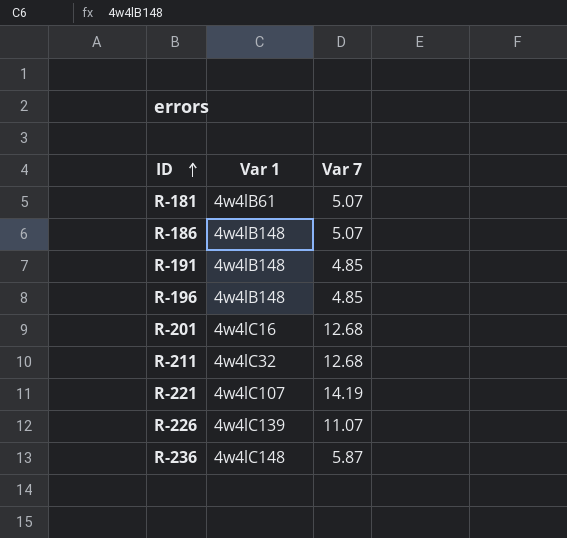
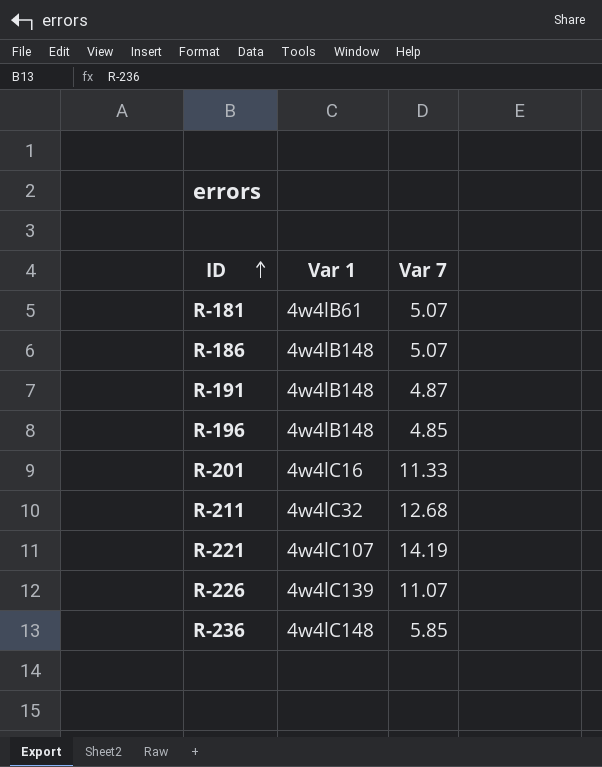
R-191 | Var 7: 4.85 -> 4.87
R-201 | Var 7: 12.68 -> 11.33
R-236 | Var 7: 5.87 -> 5.85

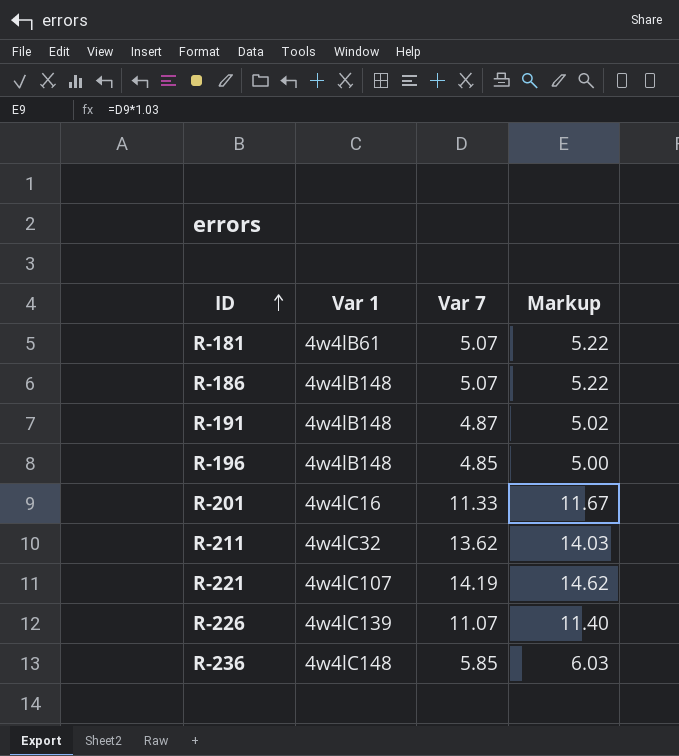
column Markup | formula: none -> [Var 7] * 1.03
R-211 | Var 7: 12.68 -> 13.62

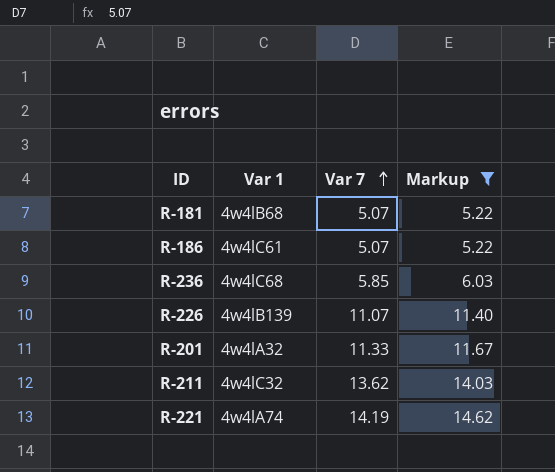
filter: none -> Markup >= 5.22
row order: ID ascending -> Var 7 ascending
R-181 | Var 1: 4w4lB61 -> 4w4lB68
R-186 | Var 1: 4w4lB148 -> 4w4lC61
R-236 | Var 1: 4w4lC148 -> 4w4lC68
R-226 | Var 1: 4w4lC139 -> 4w4lB139
R-201 | Var 1: 4w4lC16 -> 4w4lA32
R-221 | Var 1: 4w4lC107 -> 4w4lA74

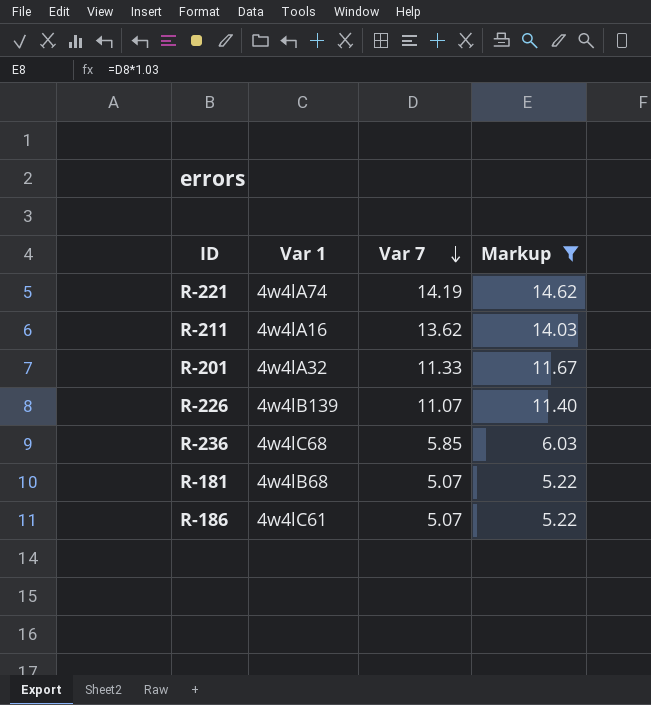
row order: Var 7 ascending -> Var 7 descending
R-211 | Var 1: 4w4lC32 -> 4w4lA16

